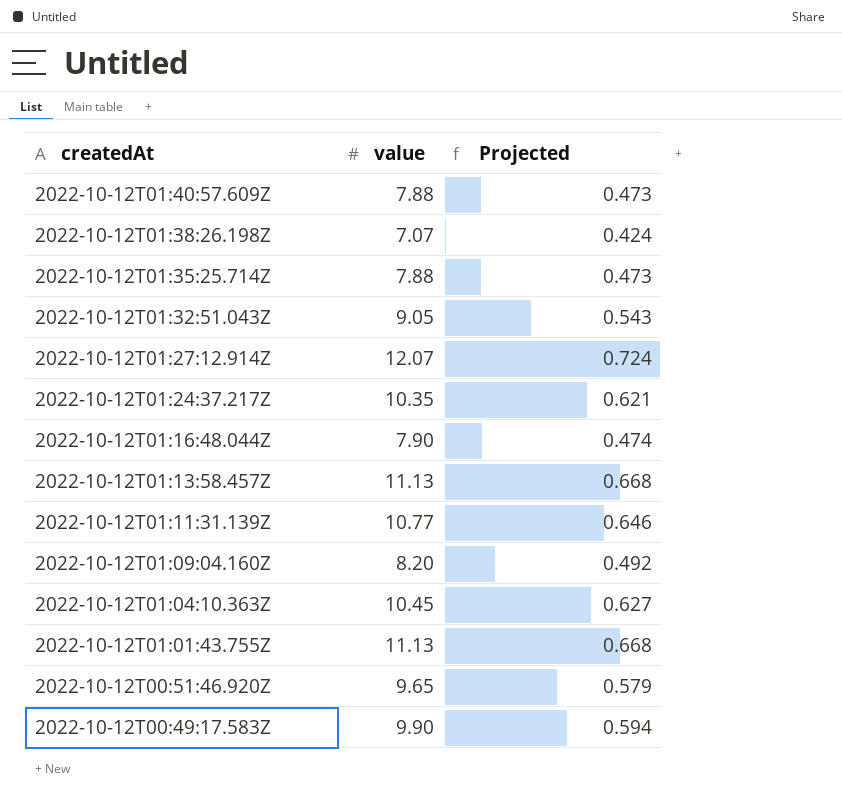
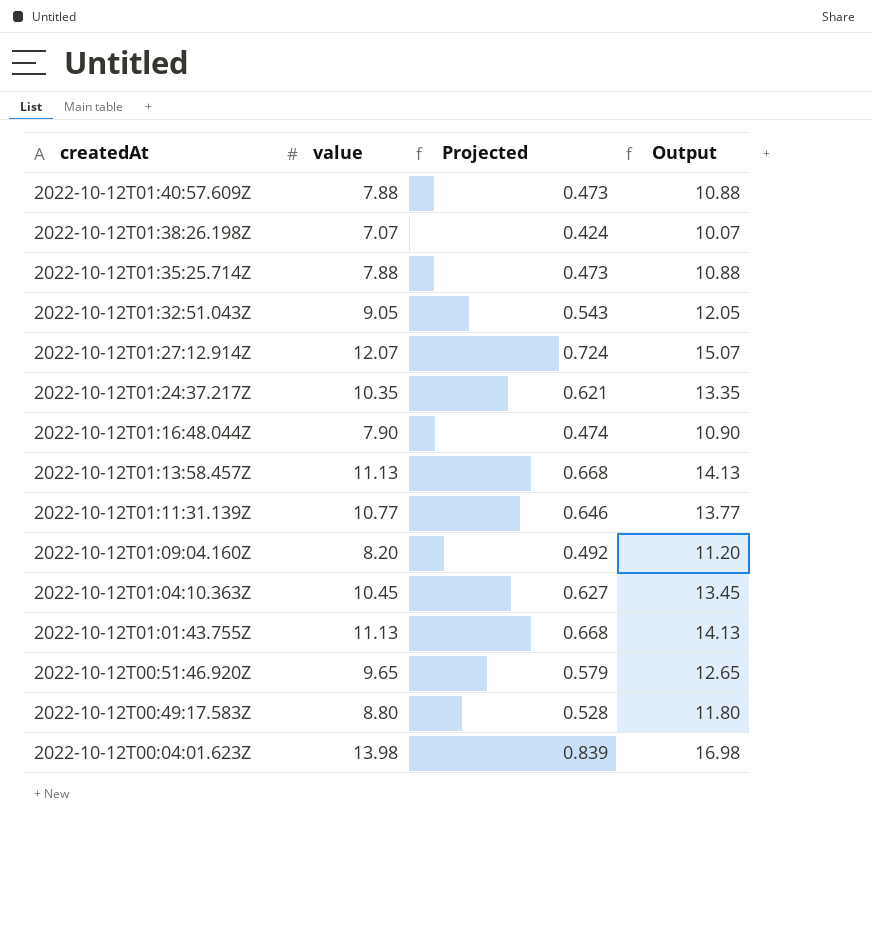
column Output | formula: none -> [value] + 3
2022-10-12T00:49:17.583Z | value: 9.90 -> 8.80
2022-10-12T00:49:17.583Z | Projected: 0.594 -> 0.528
row 2022-10-12T00:04:01.623Z: none -> 13.98 | 0.839 | 16.98

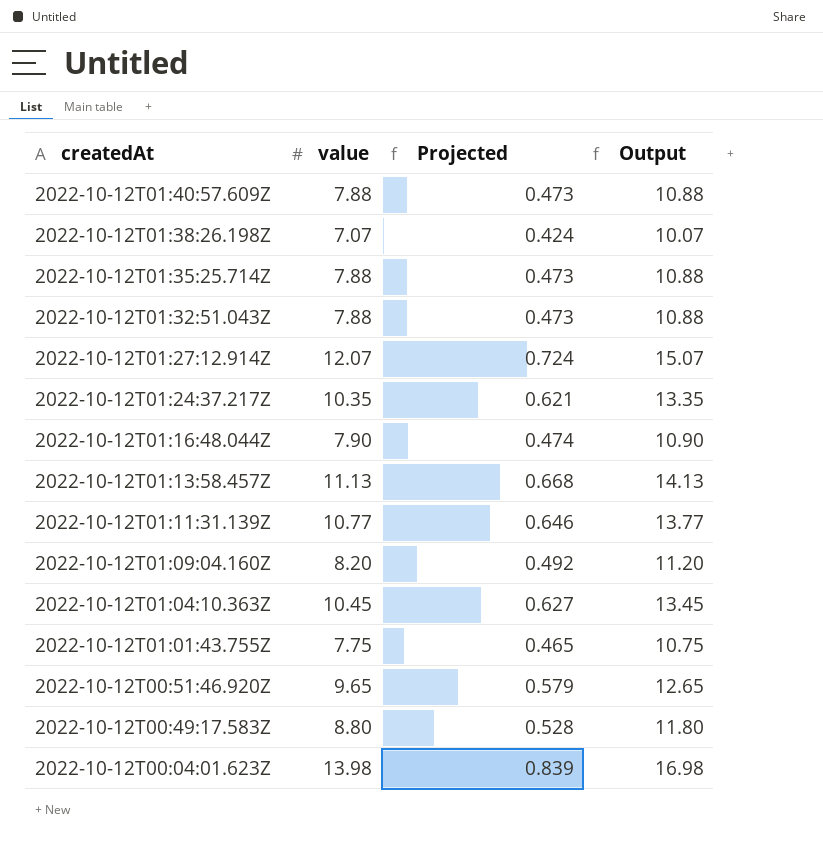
2022-10-12T01:32:51.043Z | value: 9.05 -> 7.88
2022-10-12T01:32:51.043Z | Projected: 0.543 -> 0.473
2022-10-12T01:32:51.043Z | Output: 12.05 -> 10.88
2022-10-12T01:01:43.755Z | value: 11.13 -> 7.75
2022-10-12T01:01:43.755Z | Projected: 0.668 -> 0.465
2022-10-12T01:01:43.755Z | Output: 14.13 -> 10.75

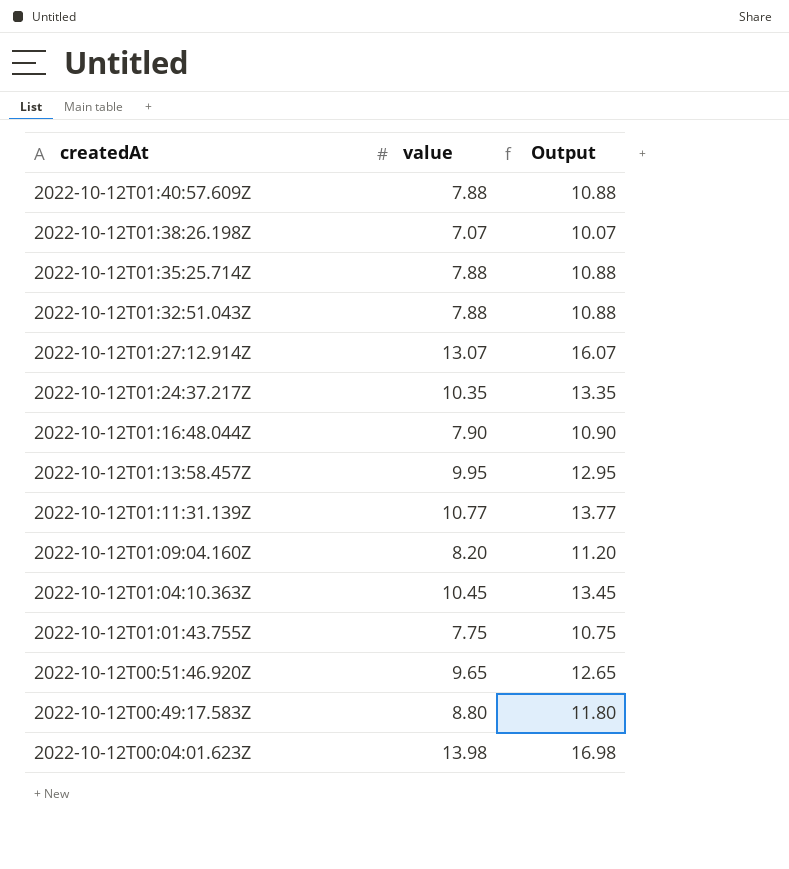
column Projected | formula: [value] * 0.06 -> none
2022-10-12T01:27:12.914Z | value: 12.07 -> 13.07
2022-10-12T01:27:12.914Z | Output: 15.07 -> 16.07
2022-10-12T01:13:58.457Z | value: 11.13 -> 9.95
2022-10-12T01:13:58.457Z | Output: 14.13 -> 12.95

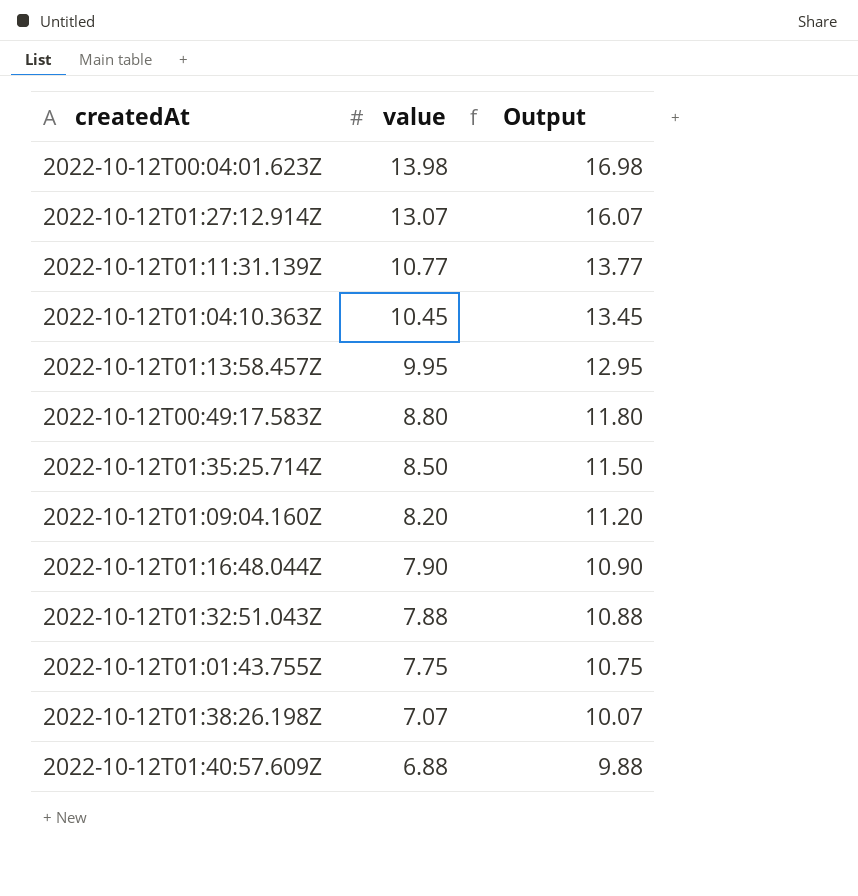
row order: createdAt descending -> value descending
row 2022-10-12T01:24:37.217Z: 10.35 | 13.35 -> none
row 2022-10-12T00:51:46.920Z: 9.65 | 12.65 -> none
2022-10-12T01:35:25.714Z | value: 7.88 -> 8.50
2022-10-12T01:35:25.714Z | Output: 10.88 -> 11.50
2022-10-12T01:40:57.609Z | value: 7.88 -> 6.88
2022-10-12T01:40:57.609Z | Output: 10.88 -> 9.88

